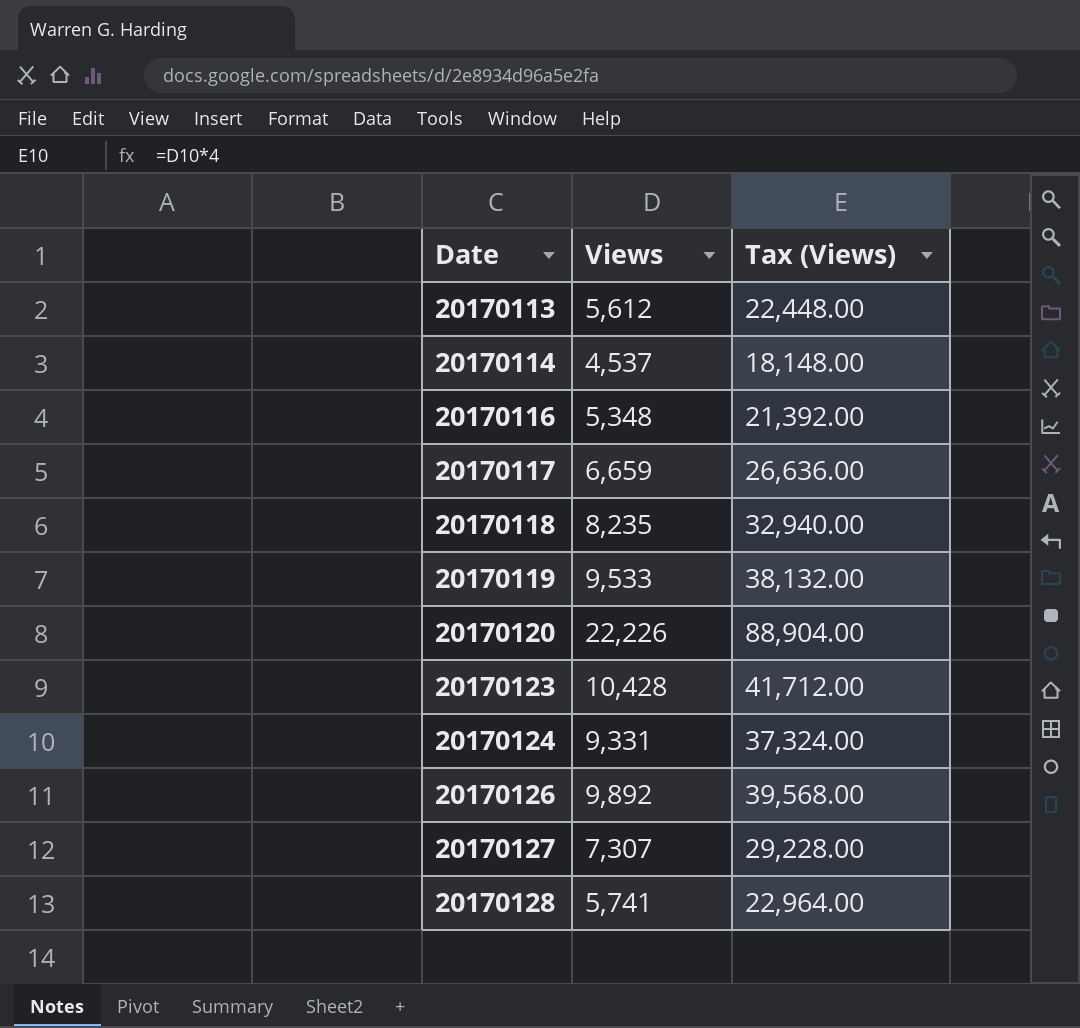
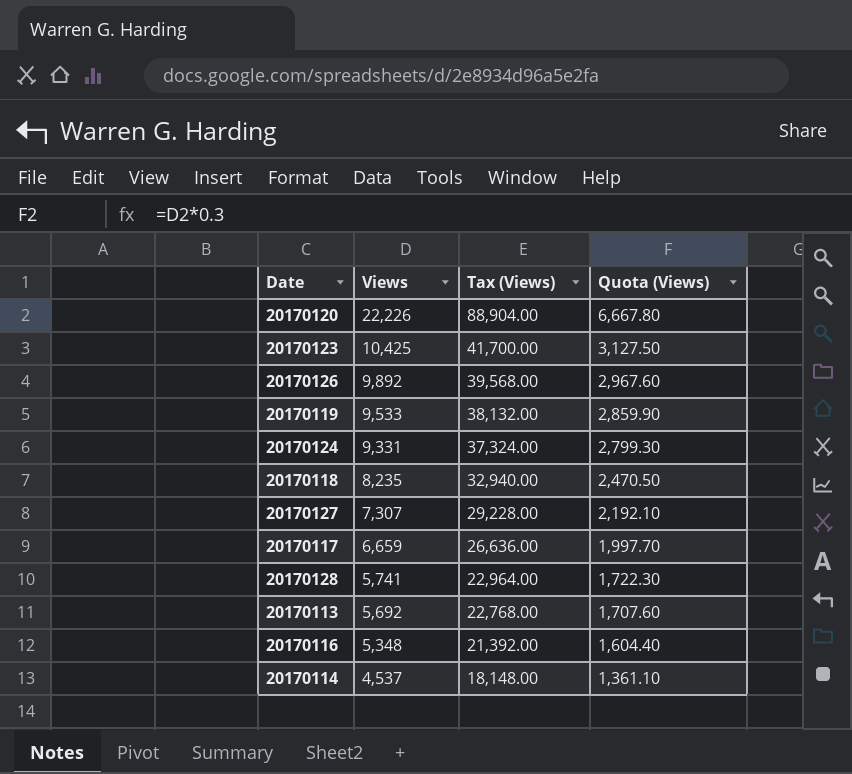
row order: Date ascending -> Views descending
column Quota (Views) | formula: none -> [Views] * 0.3
20170123 | Views: 10,428 -> 10,425
20170123 | Tax (Views): 41,712.00 -> 41,700.00
20170113 | Views: 5,612 -> 5,692
20170113 | Tax (Views): 22,448.00 -> 22,768.00

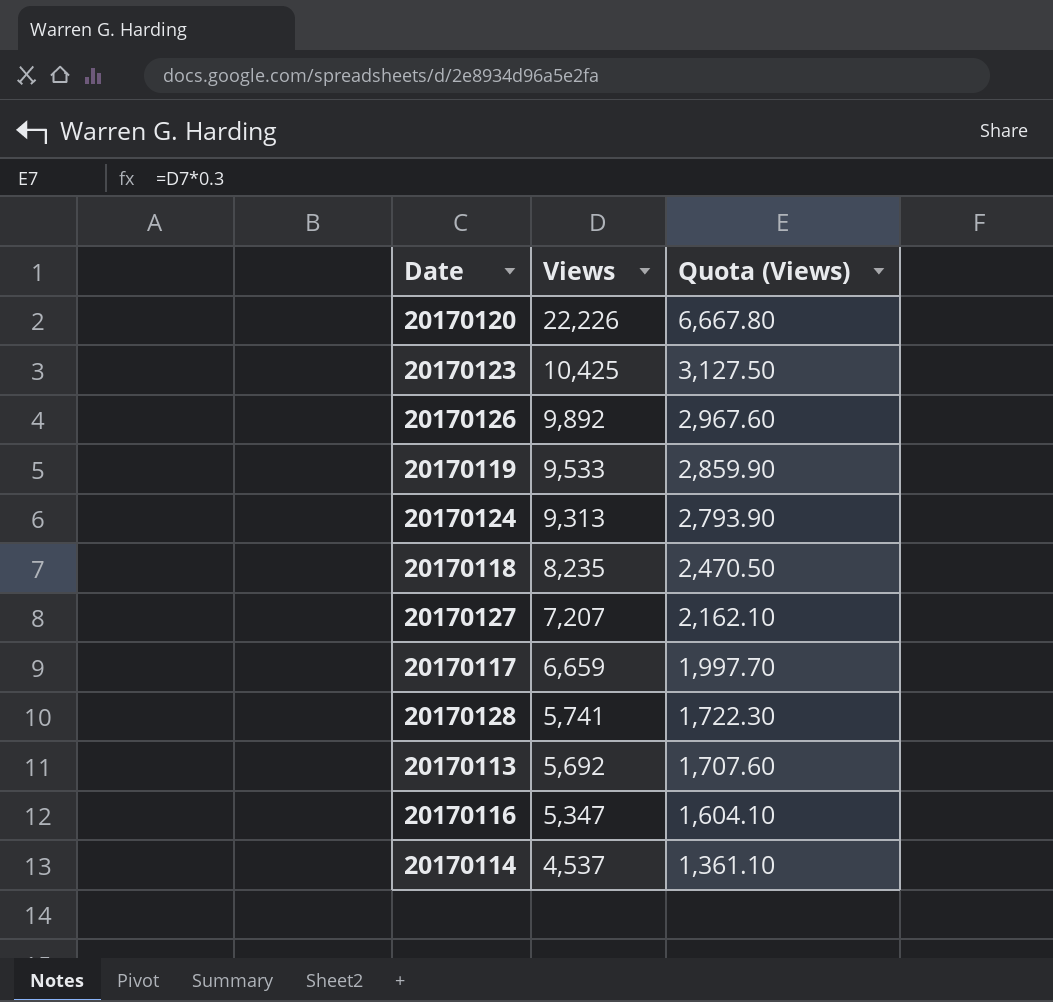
column Tax (Views) | formula: [Views] * 4 -> none
20170124 | Views: 9,331 -> 9,313
20170124 | Quota (Views): 2,799.30 -> 2,793.90
20170127 | Views: 7,307 -> 7,207
20170127 | Quota (Views): 2,192.10 -> 2,162.10
20170116 | Views: 5,348 -> 5,347
20170116 | Quota (Views): 1,604.40 -> 1,604.10

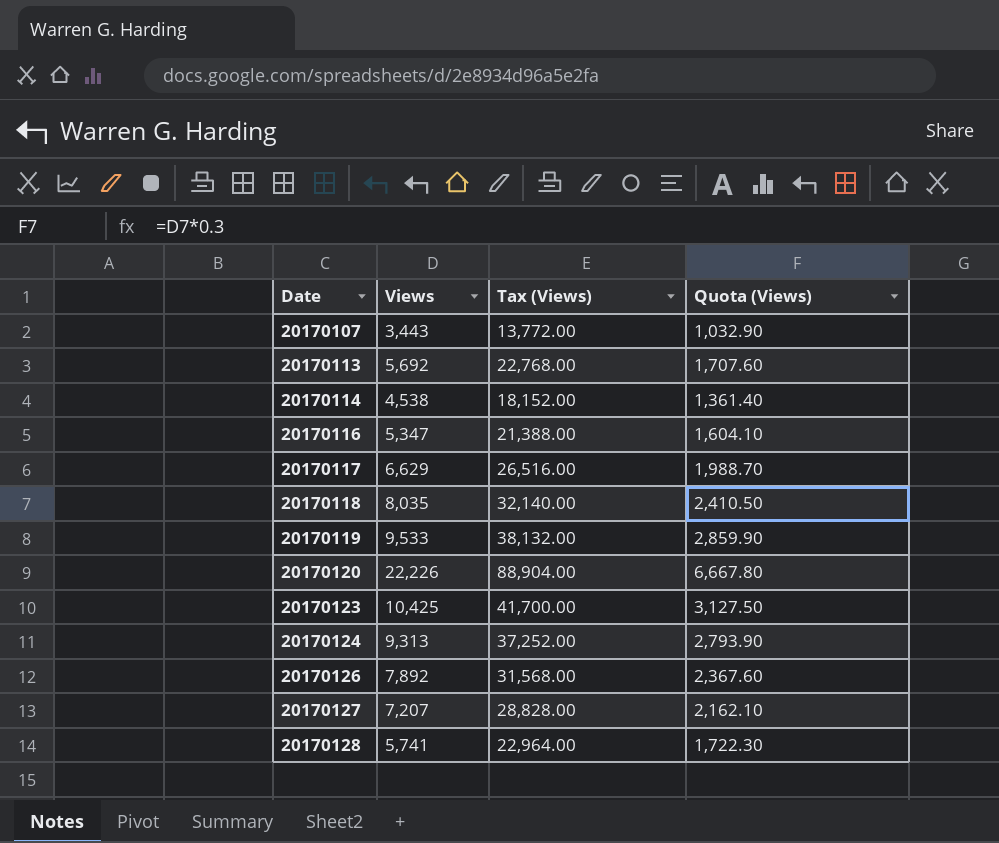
row order: Views descending -> Date ascending
column Tax (Views) | formula: none -> [Views] * 4
row 20170107: none -> 3,443 | 13,772.00 | 1,032.90
20170114 | Views: 4,537 -> 4,538
20170114 | Quota (Views): 1,361.10 -> 1,361.40
20170117 | Views: 6,659 -> 6,629
20170117 | Quota (Views): 1,997.70 -> 1,988.70
20170118 | Views: 8,235 -> 8,035
20170118 | Quota (Views): 2,470.50 -> 2,410.50
20170126 | Views: 9,892 -> 7,892
20170126 | Quota (Views): 2,967.60 -> 2,367.60

